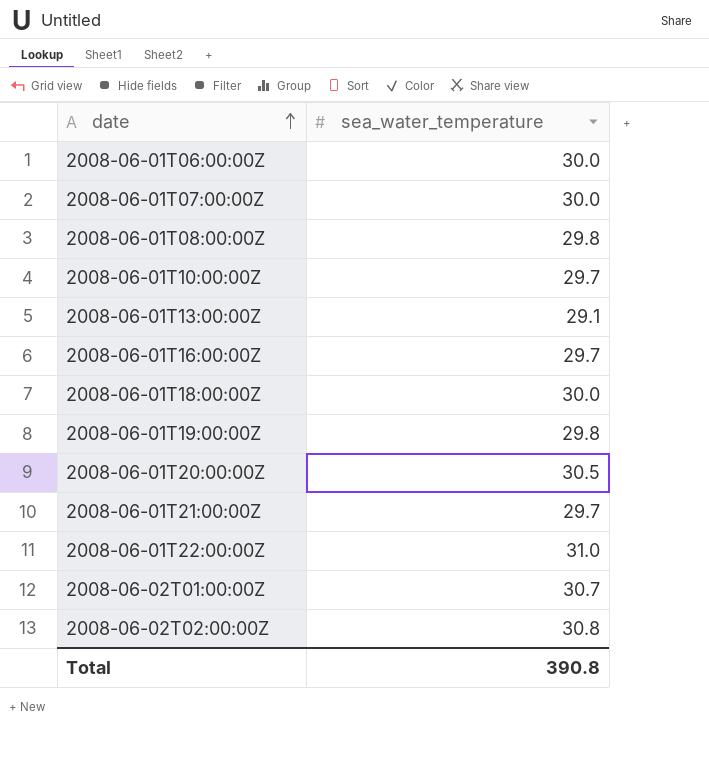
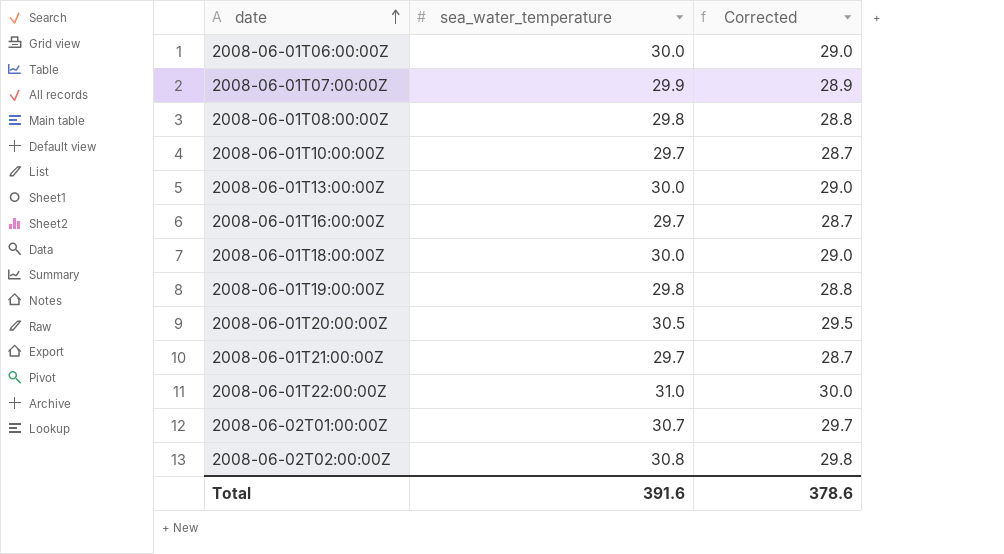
column Corrected | formula: none -> [sea_water_temperature] - 1
2008-06-01T07:00:00Z | sea_water_temperature: 30.0 -> 29.9
2008-06-01T13:00:00Z | sea_water_temperature: 29.1 -> 30.0
Total | sea_water_temperature: 390.8 -> 391.6

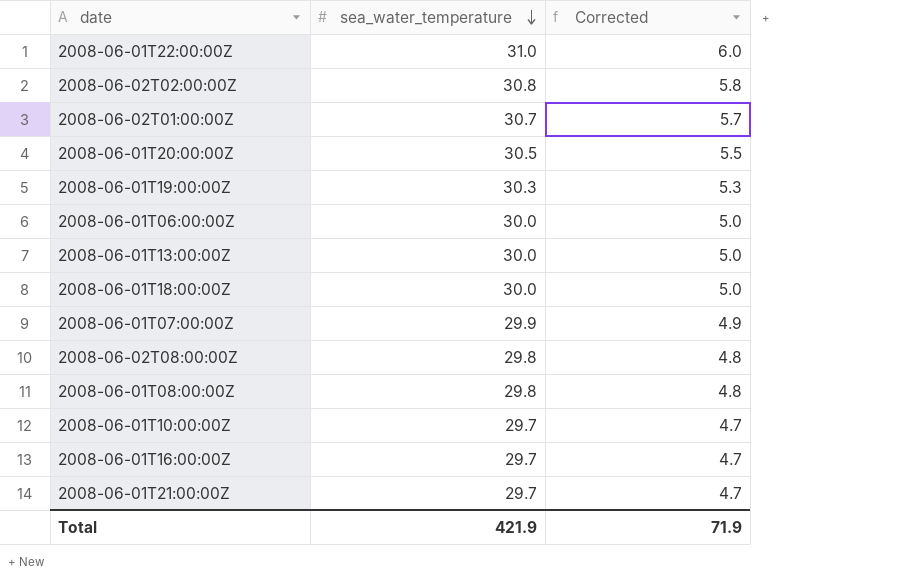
row order: date ascending -> sea_water_temperature descending
column Corrected | formula: [sea_water_temperature] - 1 -> [sea_water_temperature] - 25
2008-06-01T19:00:00Z | sea_water_temperature: 29.8 -> 30.3
row 2008-06-02T08:00:00Z: none -> 29.8 | 4.8
Total | sea_water_temperature: 391.6 -> 421.9
Total | Corrected: 378.6 -> 71.9

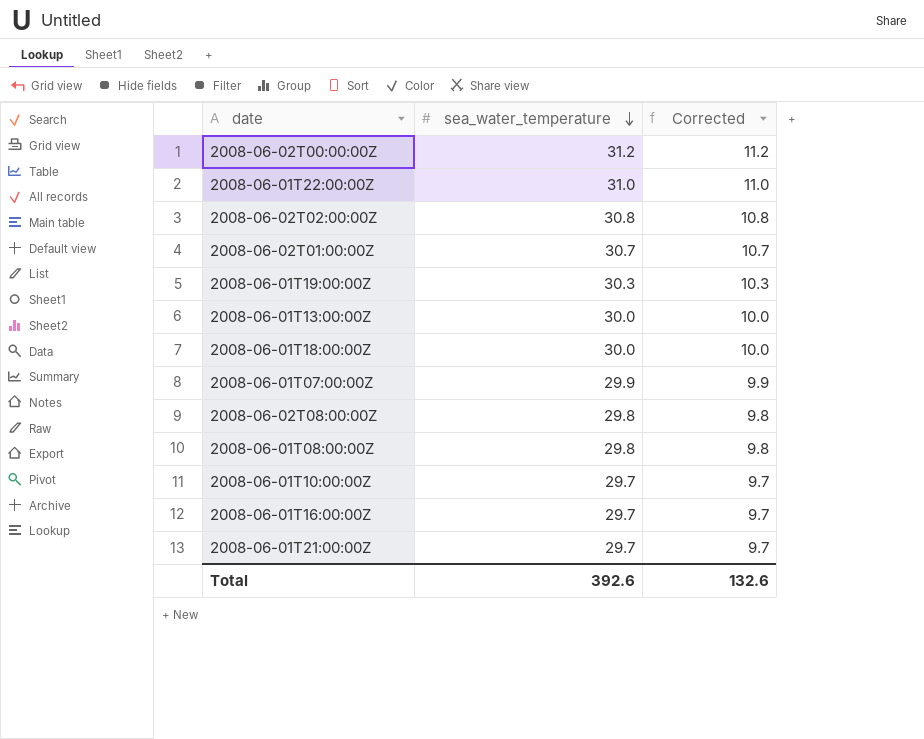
column Corrected | formula: [sea_water_temperature] - 25 -> [sea_water_temperature] - 20
row 2008-06-01T20:00:00Z: 30.5 | 5.5 -> none
row 2008-06-01T06:00:00Z: 30.0 | 5.0 -> none
row 2008-06-02T00:00:00Z: none -> 31.2 | 11.2
Total | sea_water_temperature: 421.9 -> 392.6
Total | Corrected: 71.9 -> 132.6

